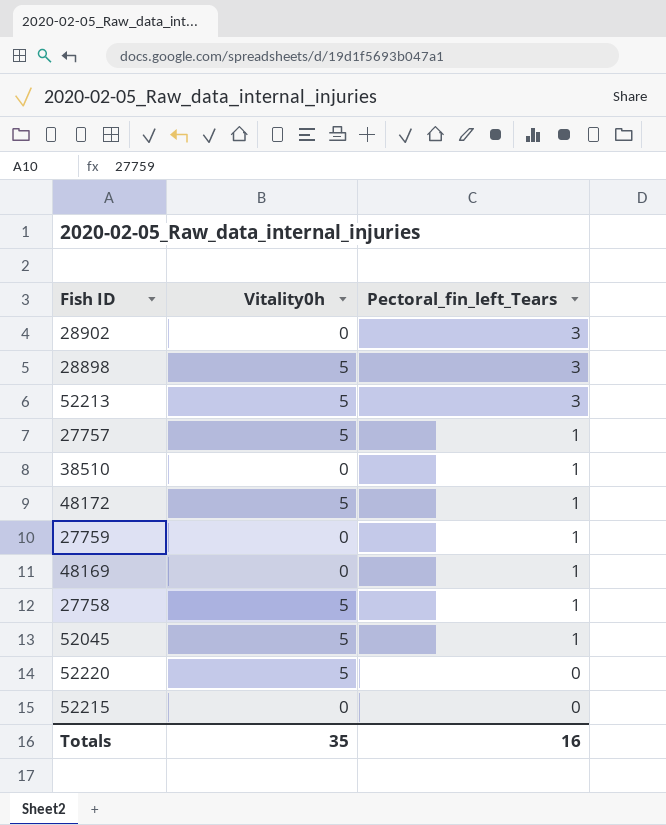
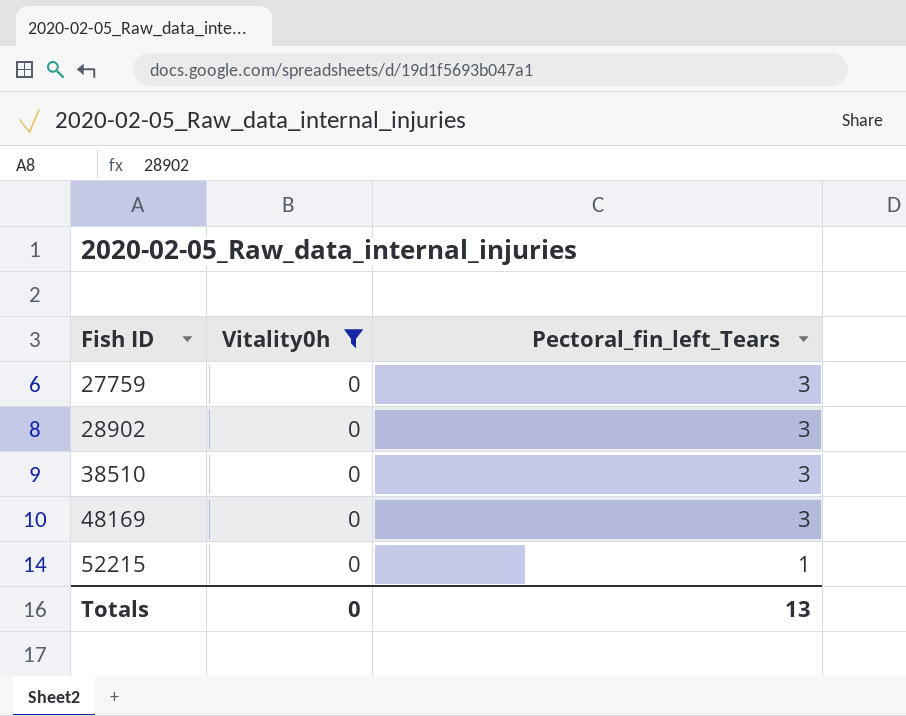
filter: none -> Vitality0h = 0
row order: Pectoral_fin_left_Tears descending -> Fish ID ascending
27759 | Pectoral_fin_left_Tears: 1 -> 3
38510 | Pectoral_fin_left_Tears: 1 -> 3
48169 | Pectoral_fin_left_Tears: 1 -> 3
52215 | Pectoral_fin_left_Tears: 0 -> 1
Totals | Vitality0h: 35 -> 0
Totals | Pectoral_fin_left_Tears: 16 -> 13

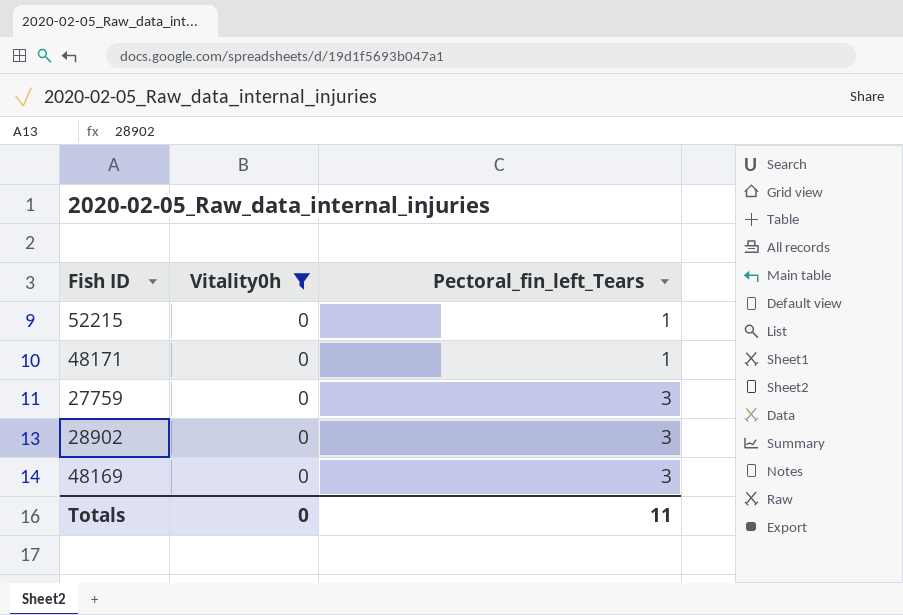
row order: Fish ID ascending -> Pectoral_fin_left_Tears ascending
row 38510: 0 | 3 -> none
row 48171: none -> 0 | 1
Totals | Pectoral_fin_left_Tears: 13 -> 11

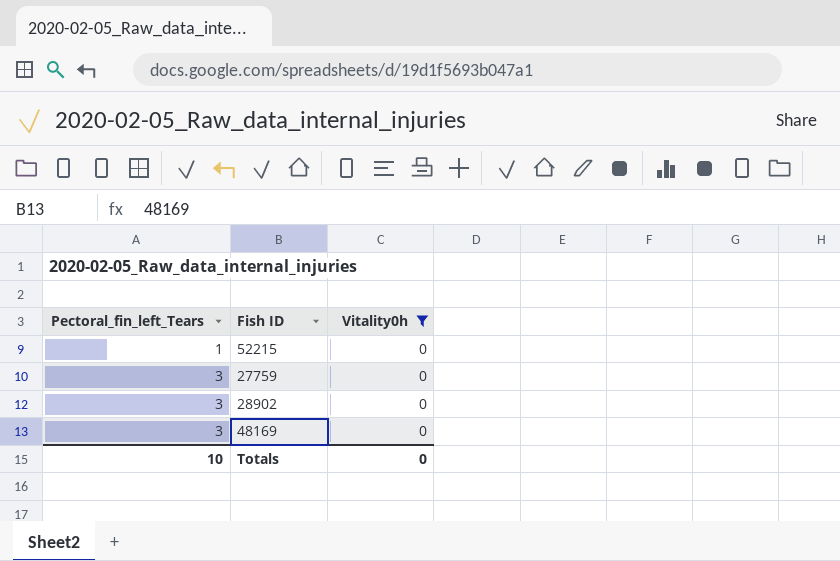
column Pectoral_fin_left_Tears | position: 3 -> 1
row 48171: 0 | 1 -> none
Totals | Pectoral_fin_left_Tears: 11 -> 10

